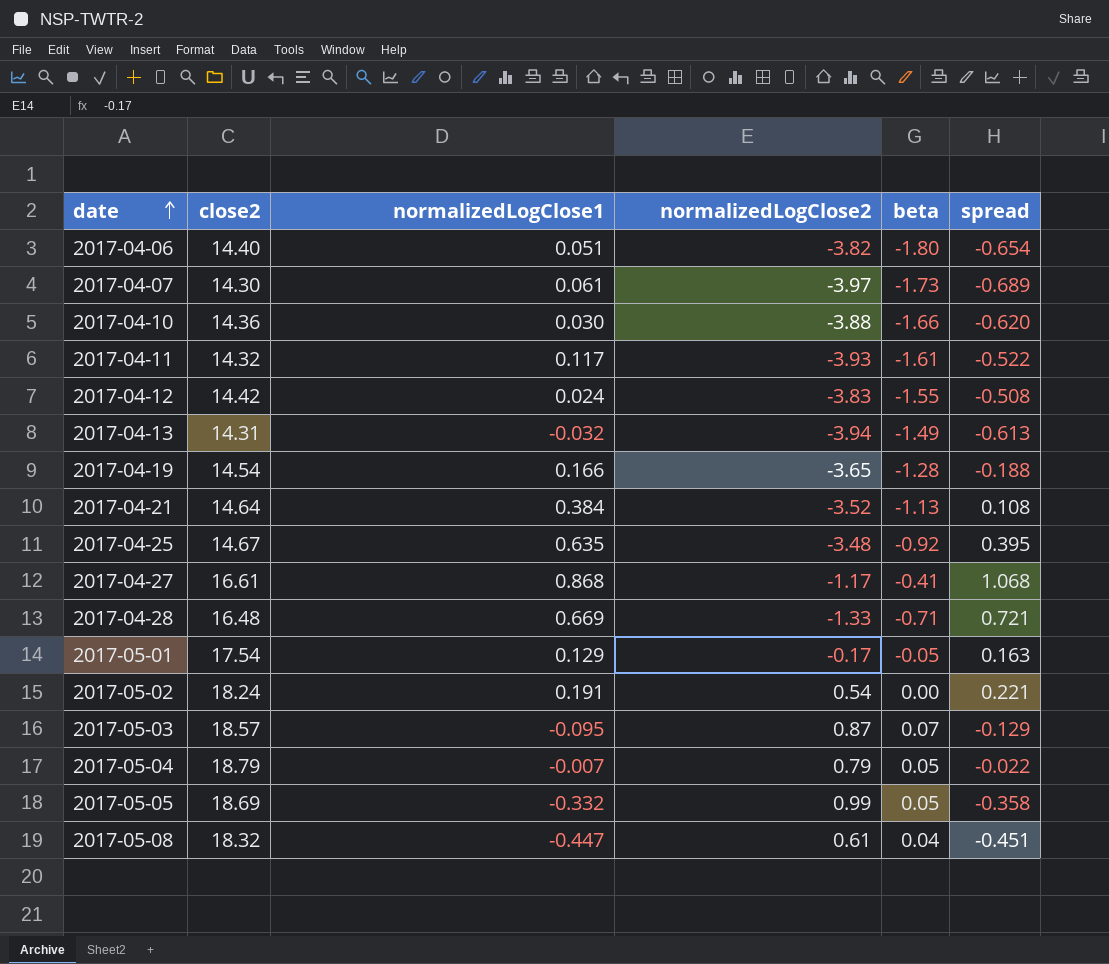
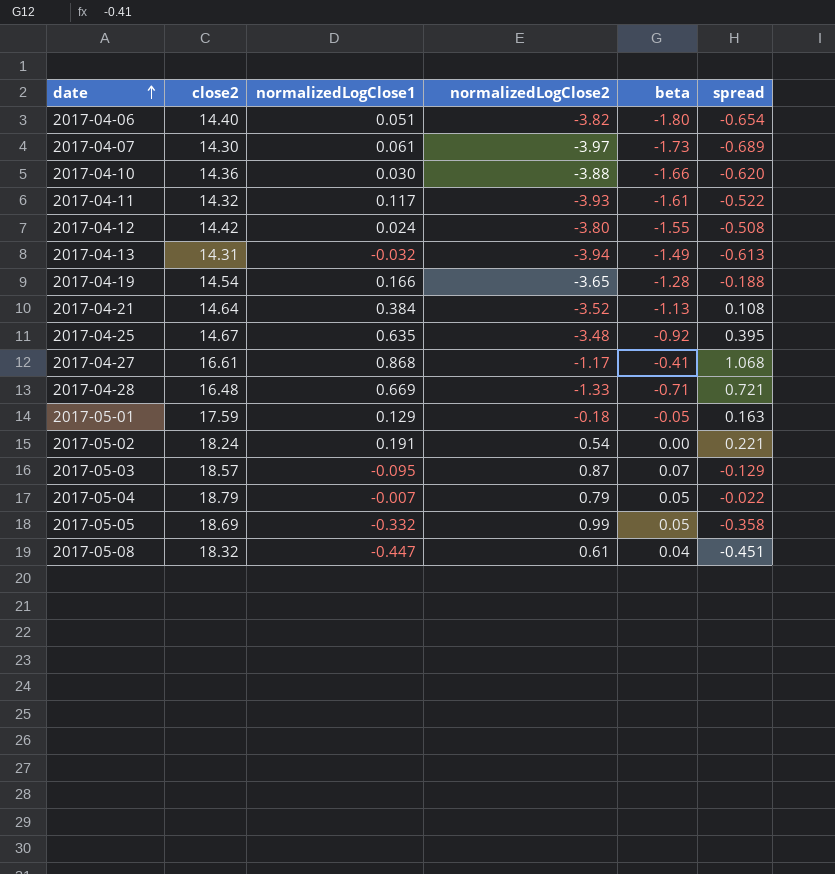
2017-04-12 | normalizedLogClose2: -3.83 -> -3.80
2017-05-01 | close2: 17.54 -> 17.59
2017-05-01 | normalizedLogClose2: -0.17 -> -0.18

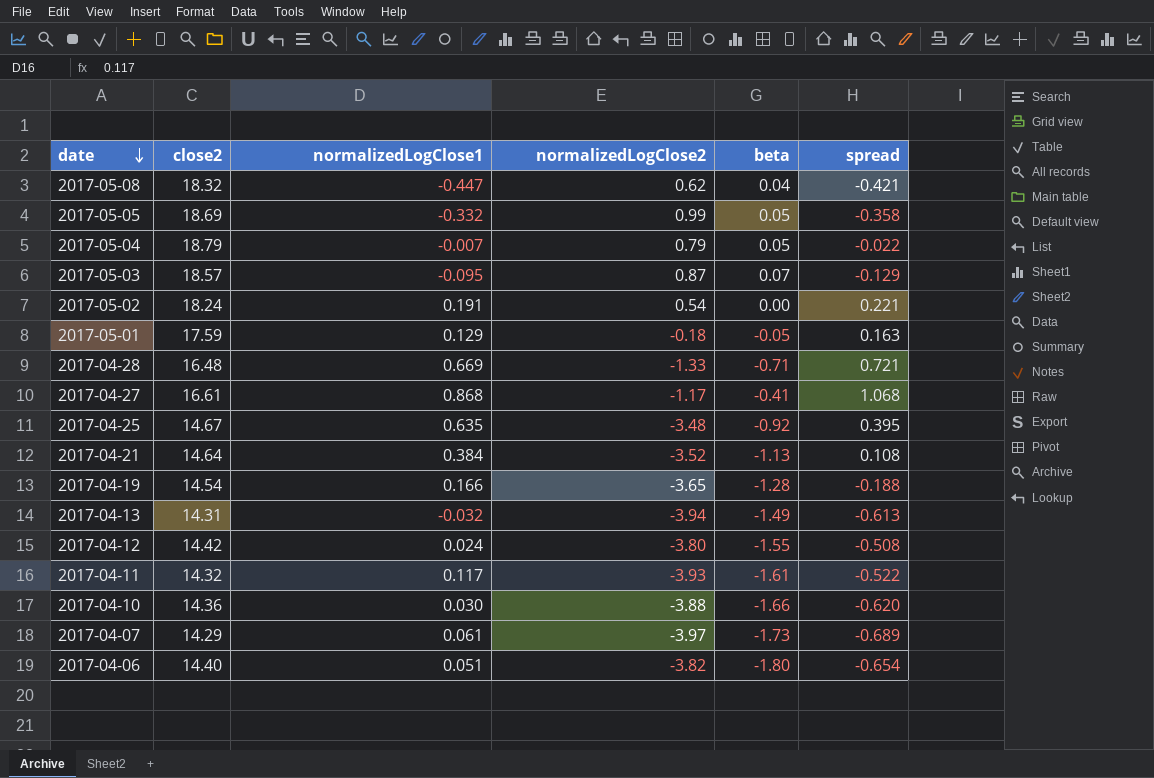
row order: date ascending -> date descending
2017-05-08 | normalizedLogClose2: 0.61 -> 0.62
2017-05-08 | spread: -0.451 -> -0.421
2017-04-07 | close2: 14.30 -> 14.29

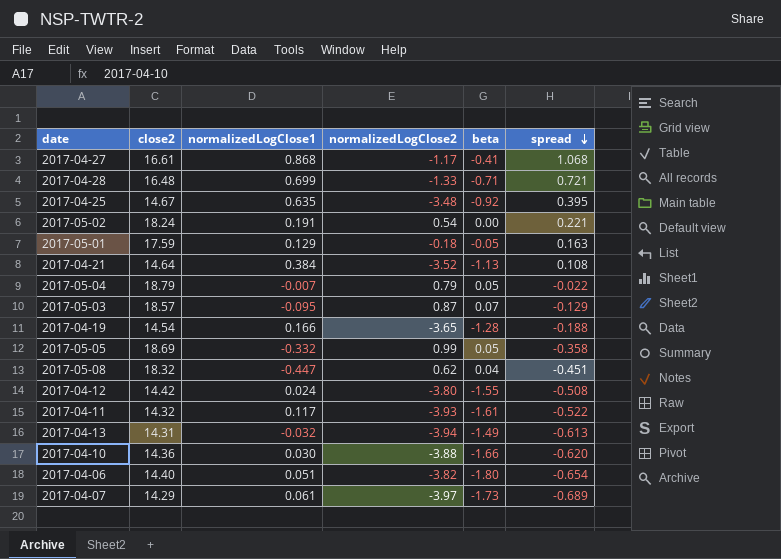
row order: date descending -> spread descending
2017-04-28 | normalizedLogClose1: 0.669 -> 0.699
2017-05-08 | spread: -0.421 -> -0.451

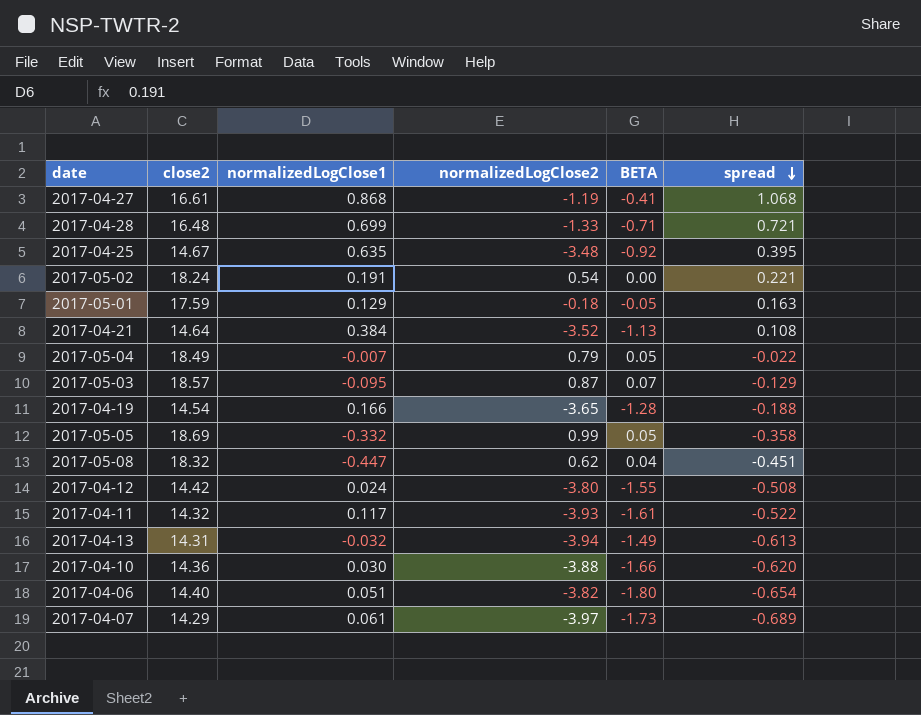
column name: beta -> BETA
2017-04-27 | normalizedLogClose2: -1.17 -> -1.19
2017-05-04 | close2: 18.79 -> 18.49

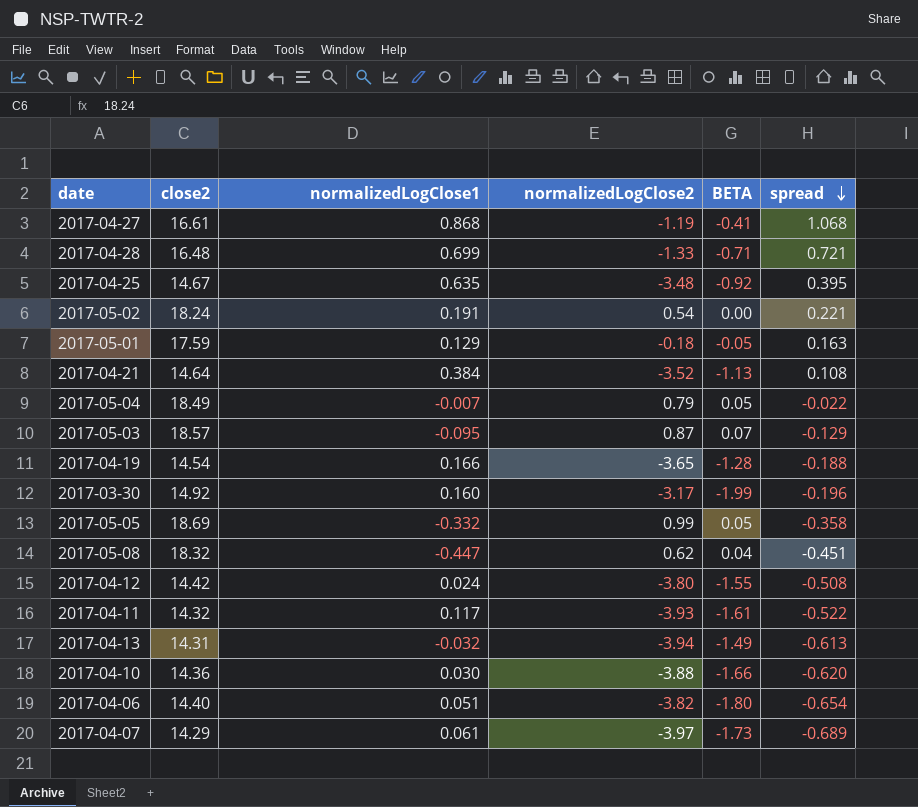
row 2017-03-30: none -> 14.92 | 0.160 | -3.17 | -1.99 | -0.196

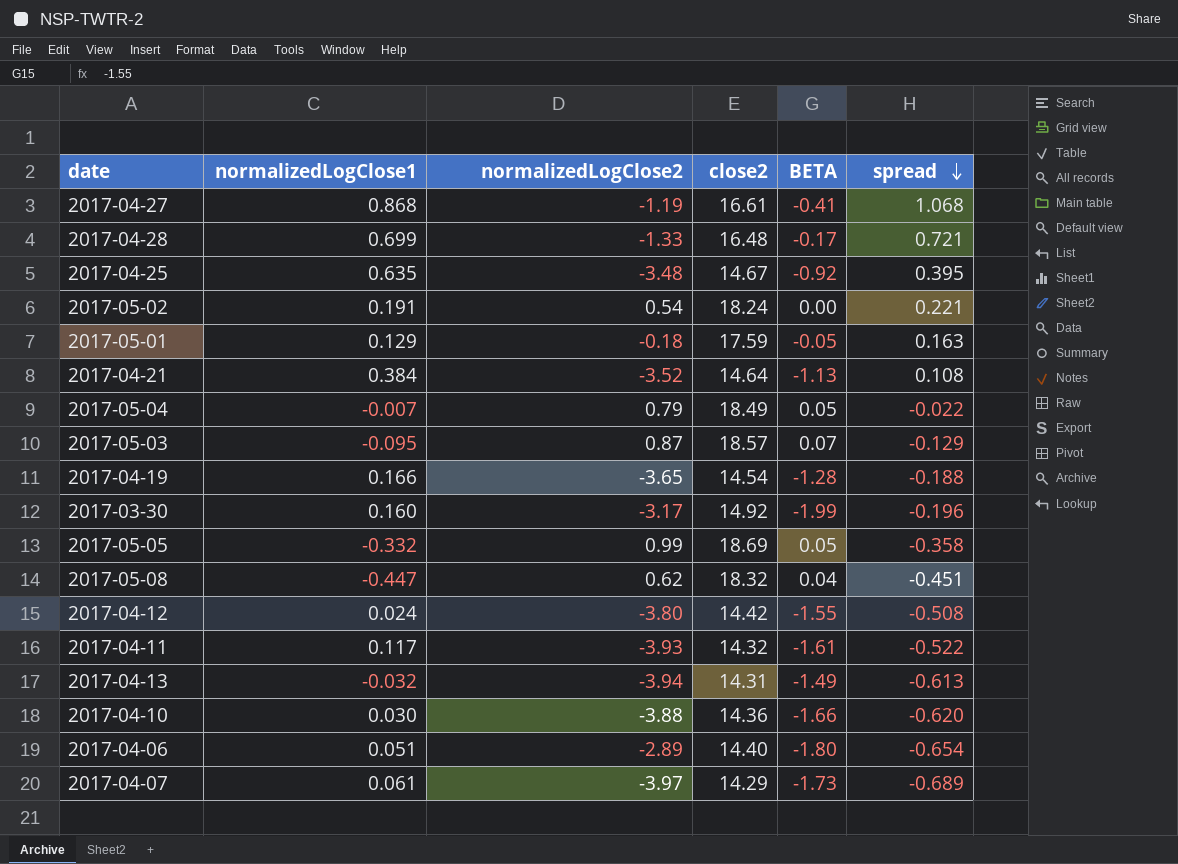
column close2 | position: 2 -> 4
2017-04-28 | BETA: -0.71 -> -0.17
2017-04-06 | normalizedLogClose2: -3.82 -> -2.89

